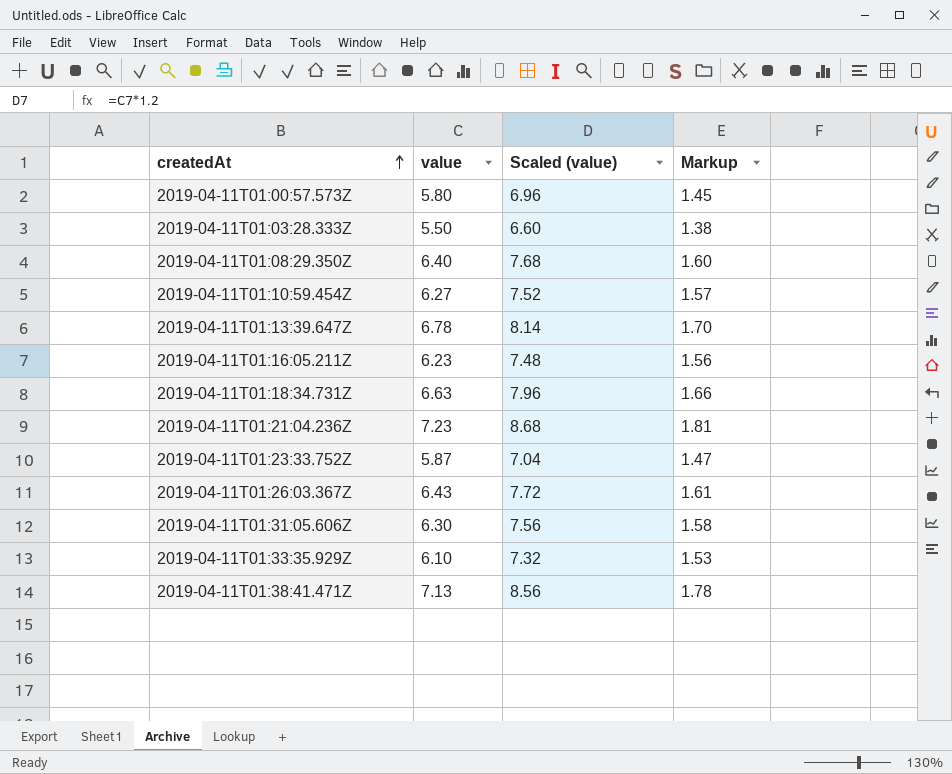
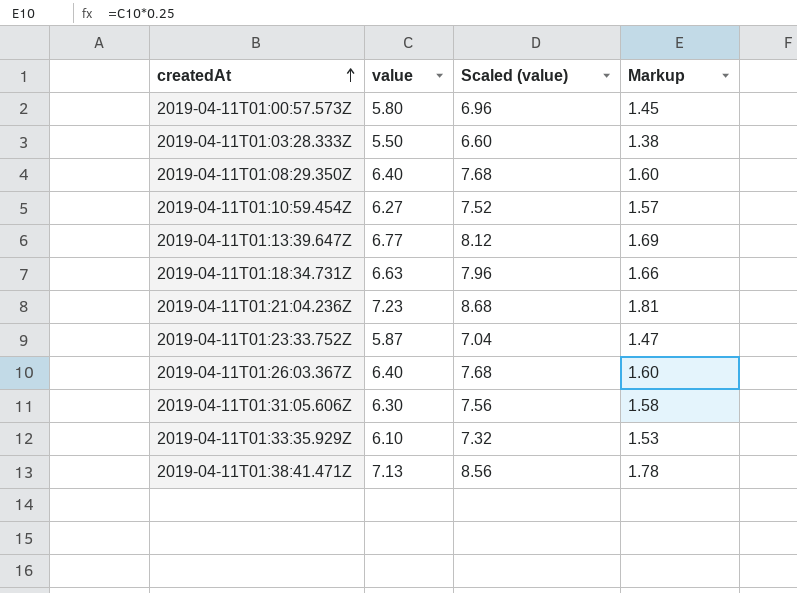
row 2019-04-11T01:16:05.211Z: 6.23 | 7.48 | 1.56 -> none
2019-04-11T01:13:39.647Z | value: 6.78 -> 6.77
2019-04-11T01:13:39.647Z | Scaled (value): 8.14 -> 8.12
2019-04-11T01:13:39.647Z | Markup: 1.70 -> 1.69
2019-04-11T01:26:03.367Z | value: 6.43 -> 6.40
2019-04-11T01:26:03.367Z | Scaled (value): 7.72 -> 7.68
2019-04-11T01:26:03.367Z | Markup: 1.61 -> 1.60

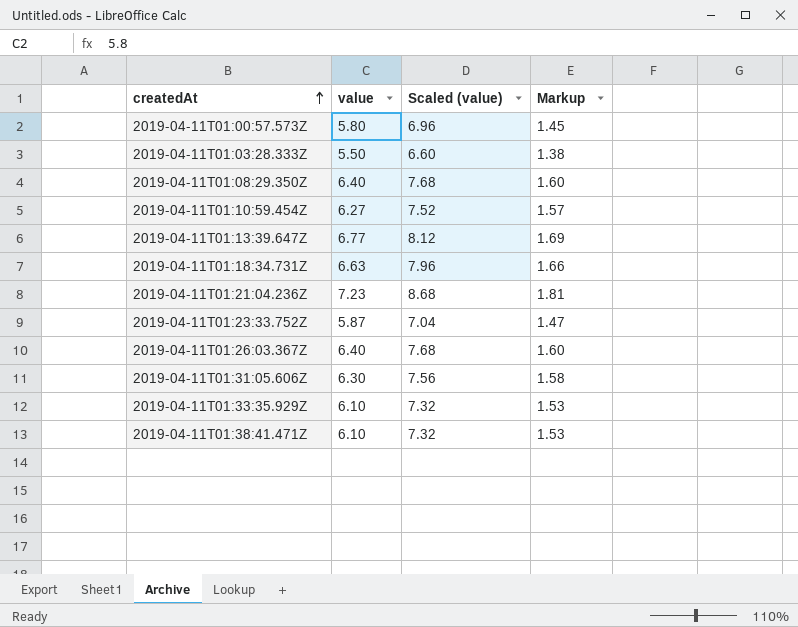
2019-04-11T01:38:41.471Z | value: 7.13 -> 6.10
2019-04-11T01:38:41.471Z | Scaled (value): 8.56 -> 7.32
2019-04-11T01:38:41.471Z | Markup: 1.78 -> 1.53

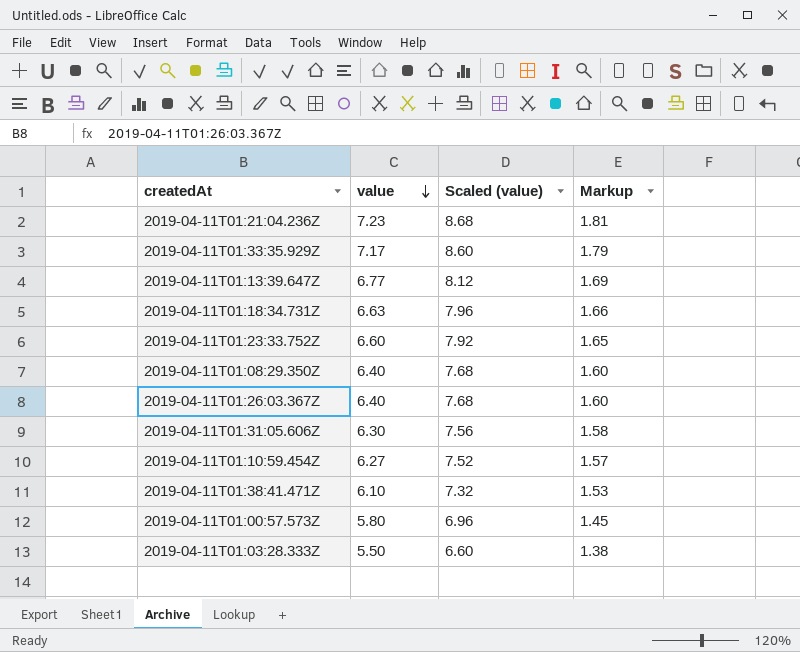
row order: createdAt ascending -> value descending
2019-04-11T01:33:35.929Z | value: 6.10 -> 7.17
2019-04-11T01:33:35.929Z | Scaled (value): 7.32 -> 8.60
2019-04-11T01:33:35.929Z | Markup: 1.53 -> 1.79
2019-04-11T01:23:33.752Z | value: 5.87 -> 6.60
2019-04-11T01:23:33.752Z | Scaled (value): 7.04 -> 7.92
2019-04-11T01:23:33.752Z | Markup: 1.47 -> 1.65

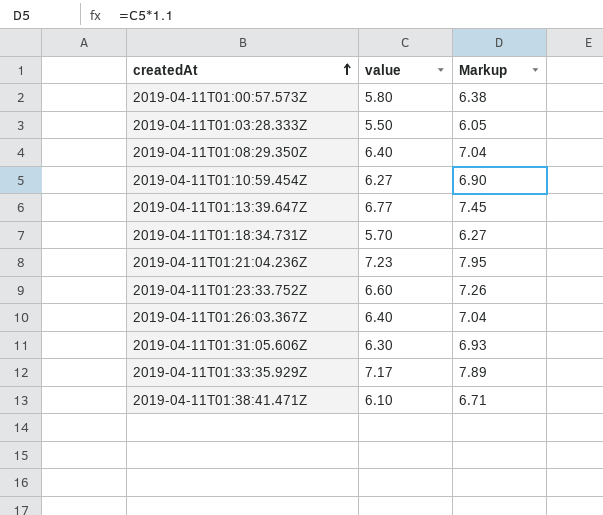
row order: value descending -> createdAt ascending
column Scaled (value) | formula: [value] * 1.2 -> none
column Markup | formula: [value] * 0.25 -> [value] * 1.1
2019-04-11T01:18:34.731Z | value: 6.63 -> 5.70

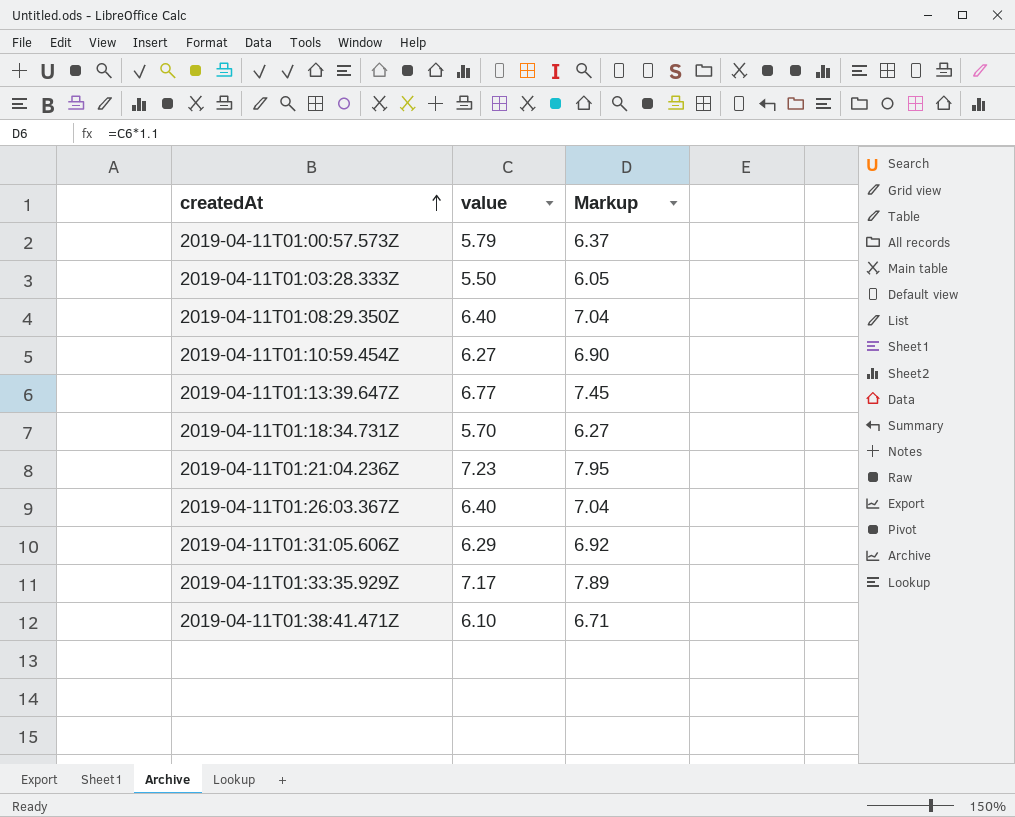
row 2019-04-11T01:23:33.752Z: 6.60 | 7.26 -> none
2019-04-11T01:00:57.573Z | value: 5.80 -> 5.79
2019-04-11T01:00:57.573Z | Markup: 6.38 -> 6.37
2019-04-11T01:31:05.606Z | value: 6.30 -> 6.29
2019-04-11T01:31:05.606Z | Markup: 6.93 -> 6.92

